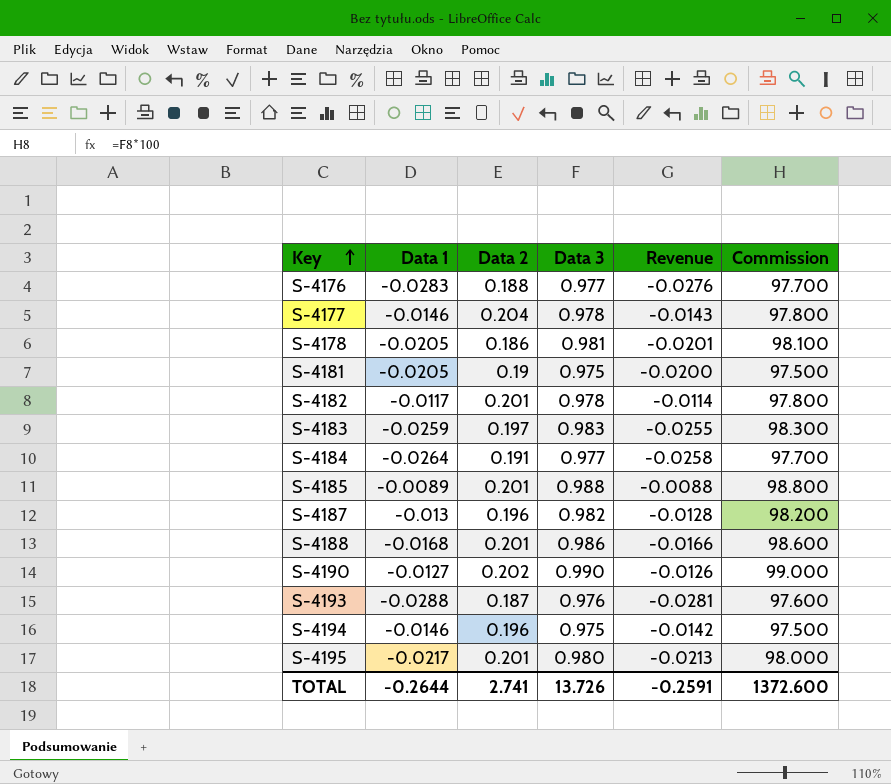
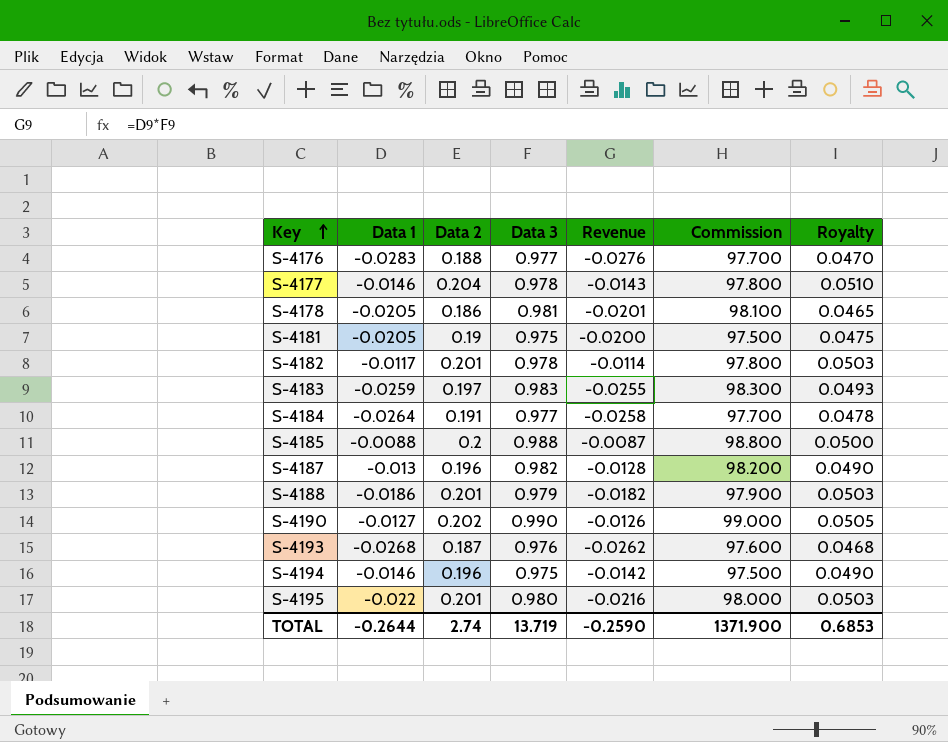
column Royalty | formula: none -> [Data 2] * 0.25
S-4185 | Data 1: -0.0089 -> -0.0088
S-4185 | Data 2: 0.201 -> 0.2
S-4185 | Revenue: -0.0088 -> -0.0087
S-4188 | Data 1: -0.0168 -> -0.0186
S-4188 | Data 3: 0.986 -> 0.979
S-4188 | Revenue: -0.0166 -> -0.0182
S-4188 | Commission: 98.600 -> 97.900
S-4193 | Data 1: -0.0288 -> -0.0268
S-4193 | Revenue: -0.0281 -> -0.0262
S-4195 | Data 1: -0.0217 -> -0.022
S-4195 | Revenue: -0.0213 -> -0.0216
TOTAL | Data 2: 2.741 -> 2.74
TOTAL | Data 3: 13.726 -> 13.719
TOTAL | Revenue: -0.2591 -> -0.2590
TOTAL | Commission: 1372.600 -> 1371.900

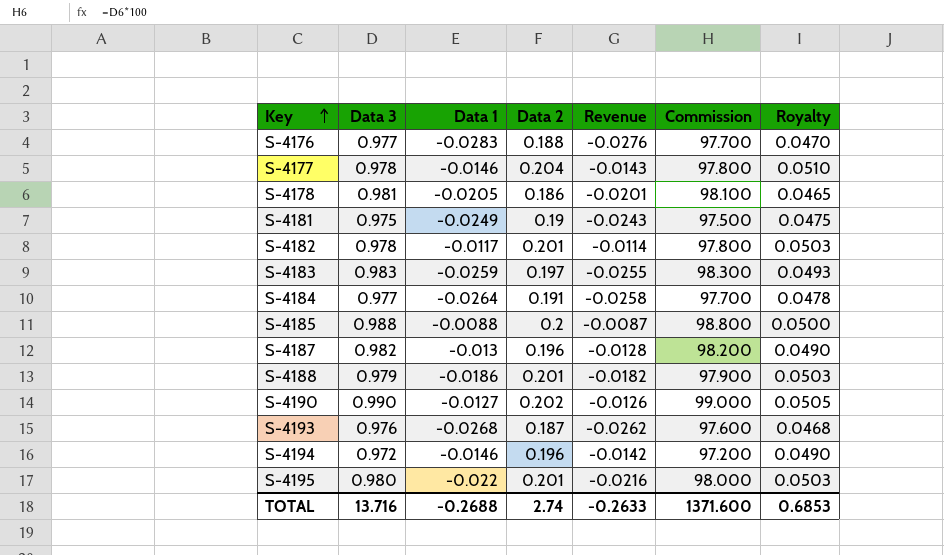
column Data 3 | position: 4 -> 2
S-4181 | Data 1: -0.0205 -> -0.0249
S-4181 | Revenue: -0.0200 -> -0.0243
S-4194 | Data 3: 0.975 -> 0.972
S-4194 | Commission: 97.500 -> 97.200
TOTAL | Data 3: 13.719 -> 13.716
TOTAL | Data 1: -0.2644 -> -0.2688
TOTAL | Revenue: -0.2590 -> -0.2633
TOTAL | Commission: 1371.900 -> 1371.600

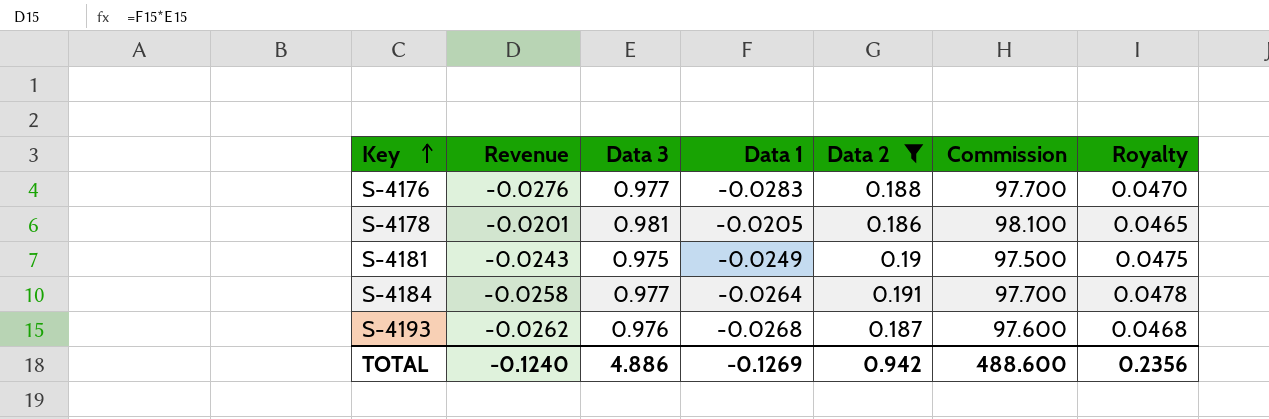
filter: none -> Data 2 <= 0.191
column Revenue | position: 5 -> 2
TOTAL | Revenue: -0.2633 -> -0.1240
TOTAL | Data 3: 13.716 -> 4.886
TOTAL | Data 1: -0.2688 -> -0.1269
TOTAL | Data 2: 2.74 -> 0.942
TOTAL | Commission: 1371.600 -> 488.600
TOTAL | Royalty: 0.6853 -> 0.2356

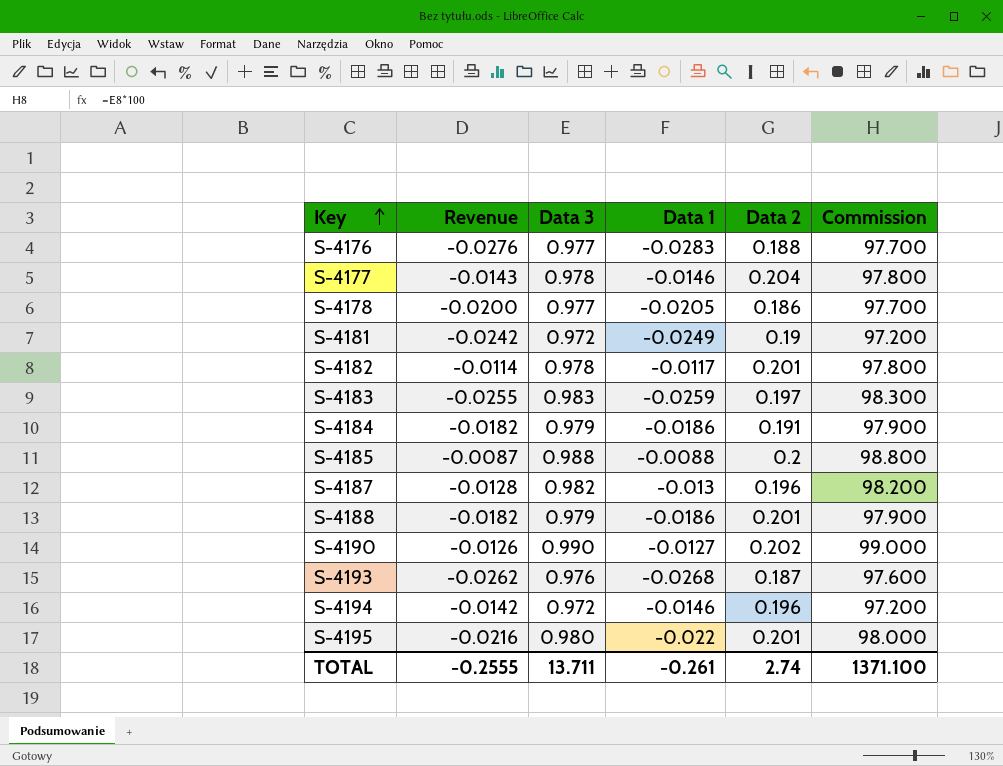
filter: Data 2 <= 0.191 -> none
column Royalty | formula: [Data 2] * 0.25 -> none
S-4178 | Revenue: -0.0201 -> -0.0200
S-4178 | Data 3: 0.981 -> 0.977
S-4178 | Commission: 98.100 -> 97.700
S-4181 | Revenue: -0.0243 -> -0.0242
S-4181 | Data 3: 0.975 -> 0.972
S-4181 | Commission: 97.500 -> 97.200
S-4184 | Revenue: -0.0258 -> -0.0182
S-4184 | Data 3: 0.977 -> 0.979
S-4184 | Data 1: -0.0264 -> -0.0186
S-4184 | Commission: 97.700 -> 97.900
TOTAL | Revenue: -0.1240 -> -0.2555
TOTAL | Data 3: 4.886 -> 13.711
TOTAL | Data 1: -0.1269 -> -0.261
TOTAL | Data 2: 0.942 -> 2.74
TOTAL | Commission: 488.600 -> 1371.100

